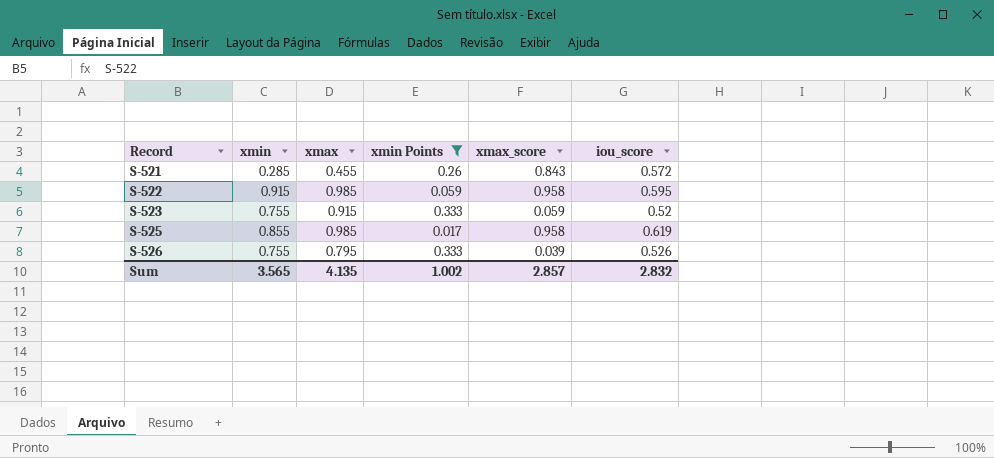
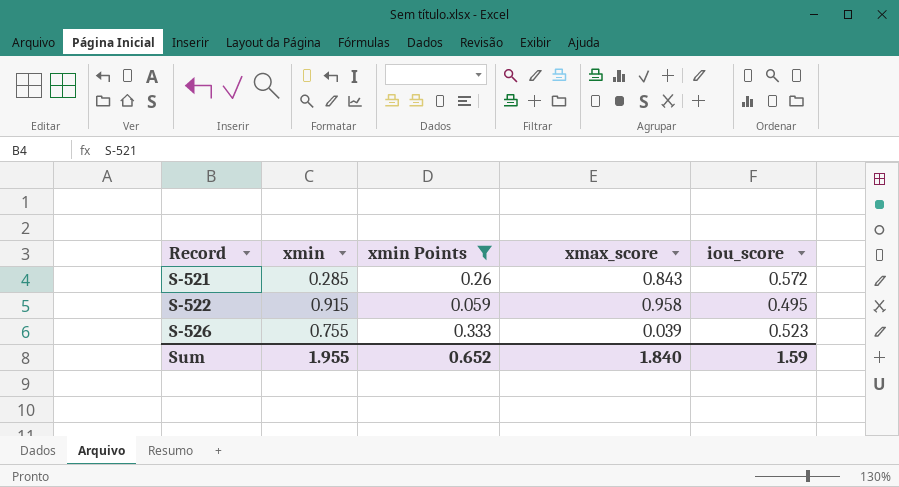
column xmax | position: 3 -> none
row S-523: 0.755 | 0.915 | 0.333 | 0.059 | 0.52 -> none
row S-525: 0.855 | 0.985 | 0.017 | 0.958 | 0.619 -> none
S-522 | iou_score: 0.595 -> 0.495
S-526 | iou_score: 0.526 -> 0.523
Sum | xmin: 3.565 -> 1.955
Sum | xmin Points: 1.002 -> 0.652
Sum | xmax_score: 2.857 -> 1.840
Sum | iou_score: 2.832 -> 1.59

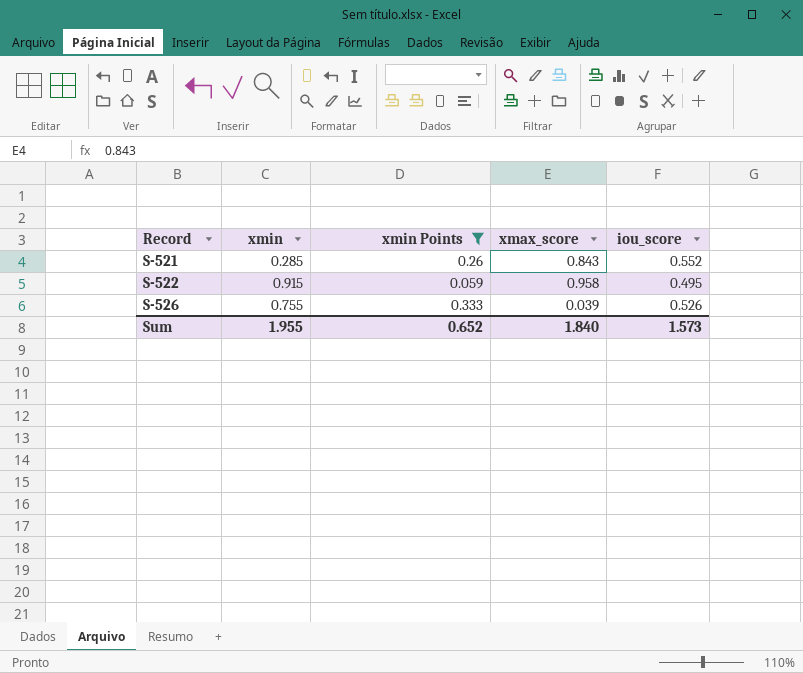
S-521 | iou_score: 0.572 -> 0.552
S-526 | iou_score: 0.523 -> 0.526
Sum | iou_score: 1.59 -> 1.573

